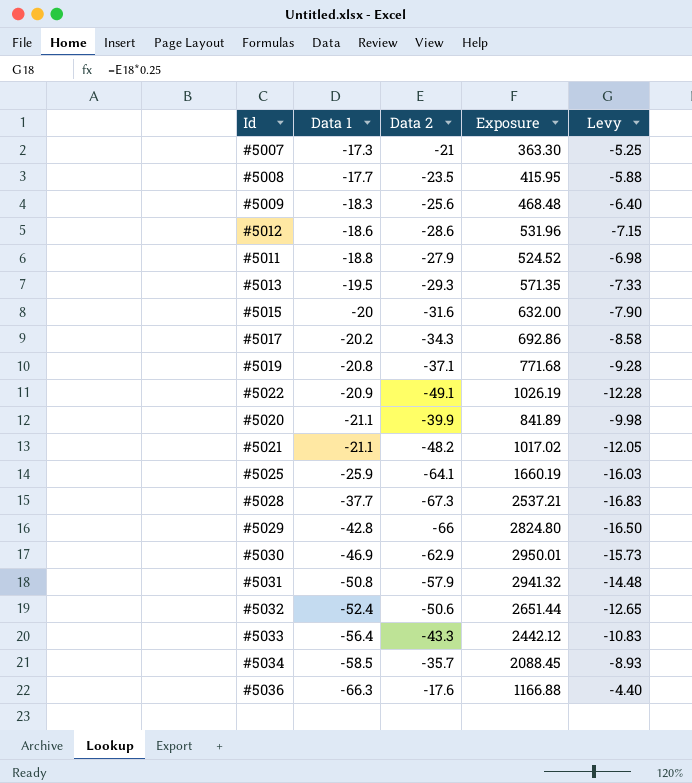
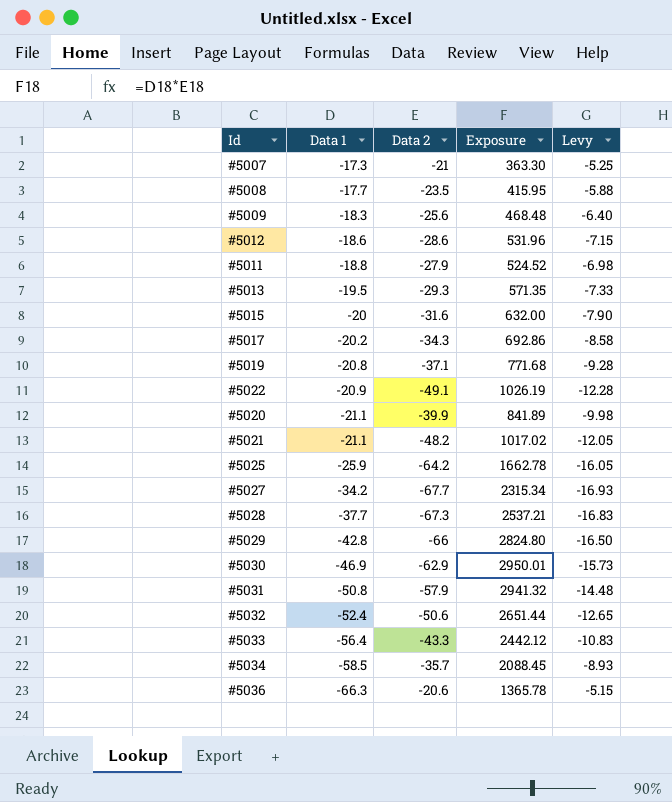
#5025 | Data 2: -64.1 -> -64.2
#5025 | Exposure: 1660.19 -> 1662.78
#5025 | Levy: -16.03 -> -16.05
row #5027: none -> -34.2 | -67.7 | 2315.34 | -16.93
#5036 | Data 2: -17.6 -> -20.6
#5036 | Exposure: 1166.88 -> 1365.78
#5036 | Levy: -4.40 -> -5.15

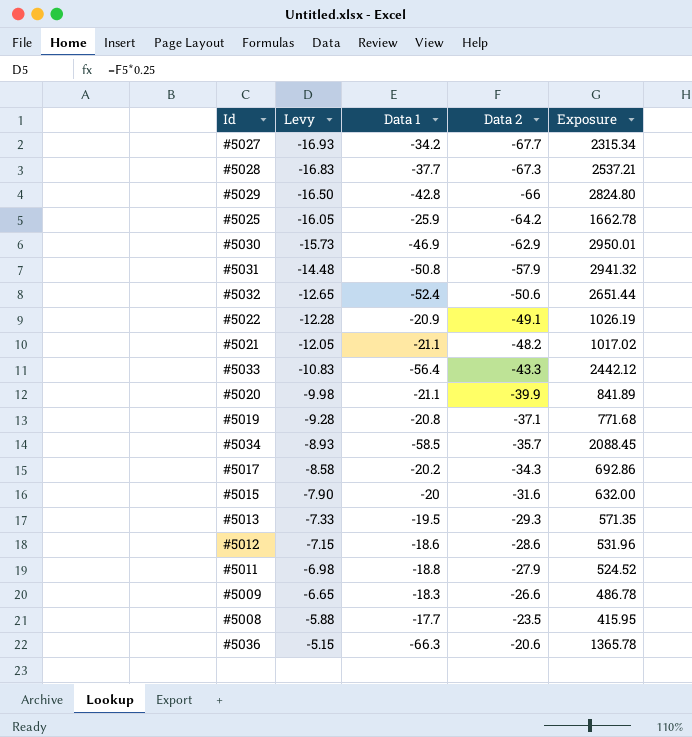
row order: Data 1 descending -> Levy ascending
column Levy | position: 5 -> 2
row #5007: -17.3 | -21 | 363.30 | -5.25 -> none
#5009 | Levy: -6.40 -> -6.65
#5009 | Data 2: -25.6 -> -26.6
#5009 | Exposure: 468.48 -> 486.78

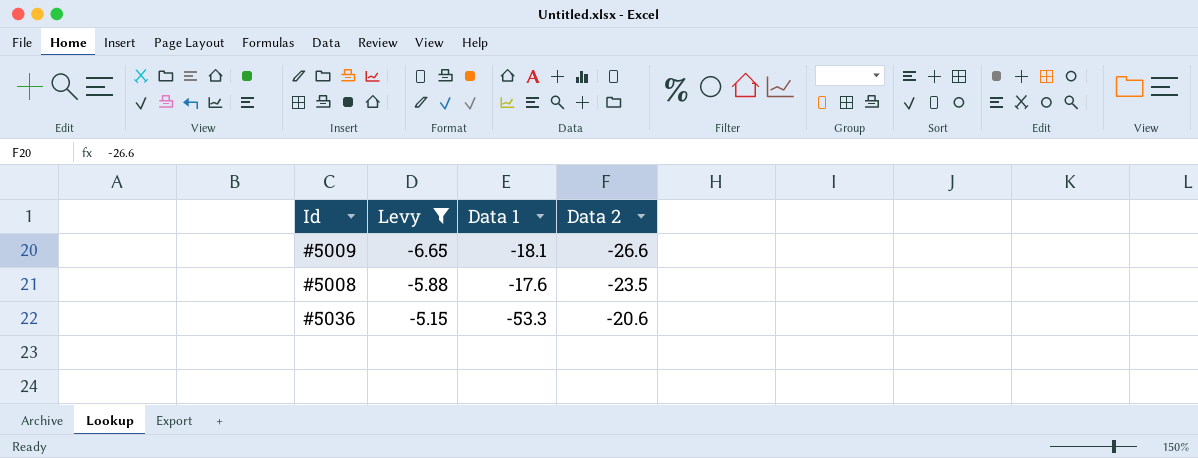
filter: none -> Levy >= -6.65
column Exposure | formula: [Data 1] * [Data 2] -> none
#5009 | Data 1: -18.3 -> -18.1
#5008 | Data 1: -17.7 -> -17.6
#5036 | Data 1: -66.3 -> -53.3

